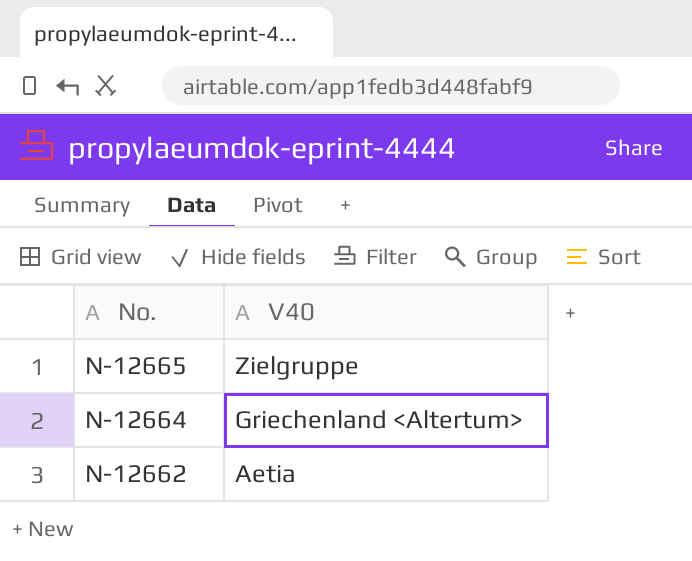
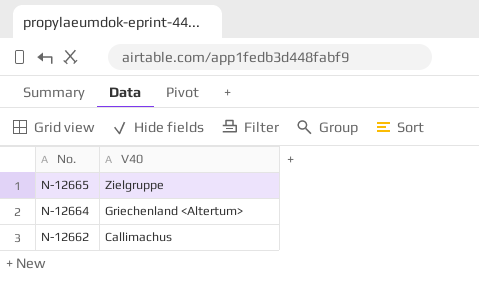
N-12662 | V40: Aetia -> Callimachus

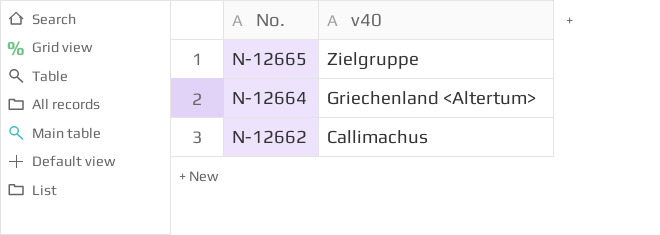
column name: V40 -> v40

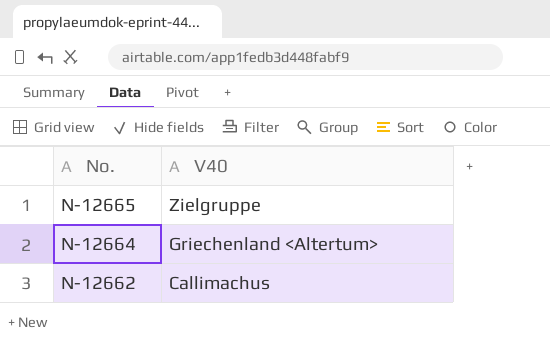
column name: v40 -> V40

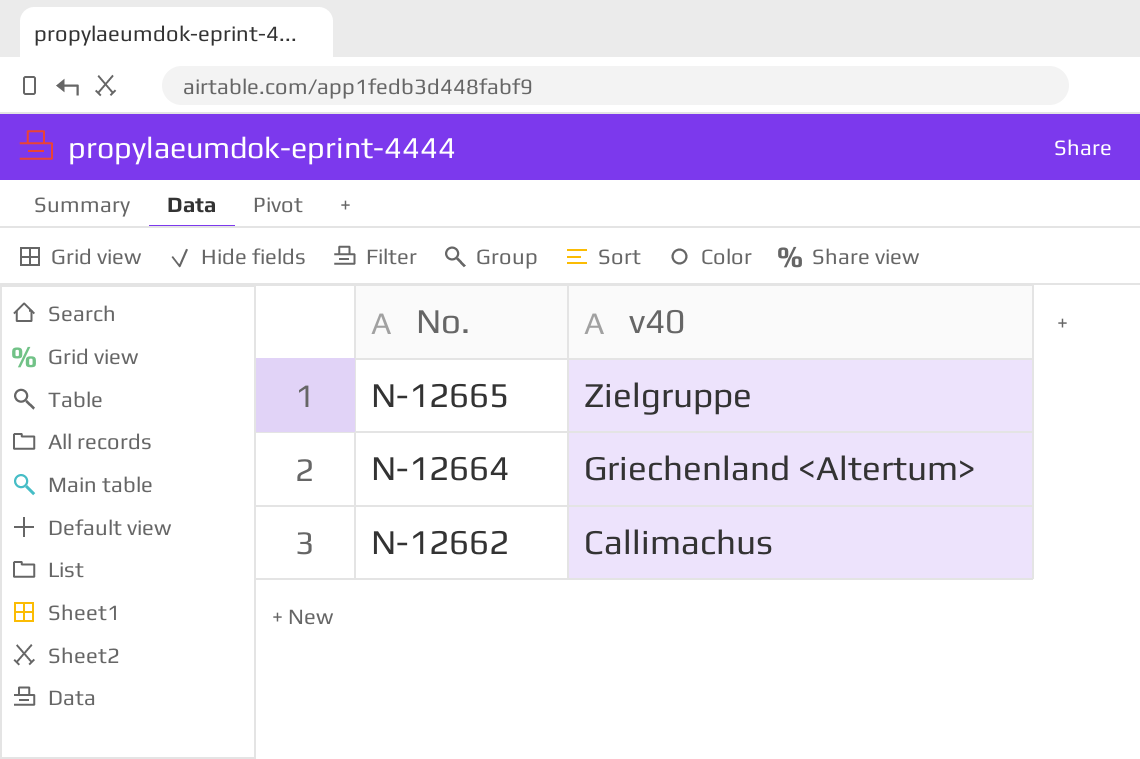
column name: V40 -> v40

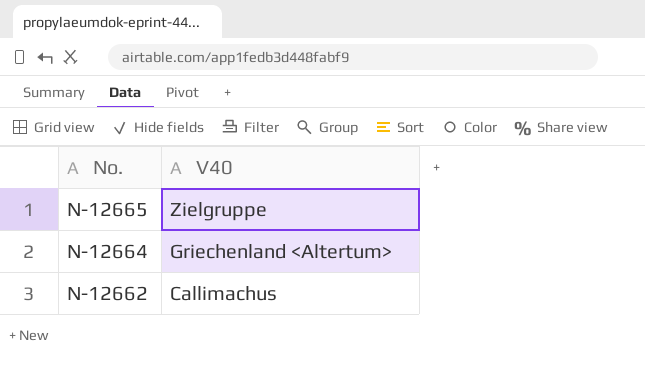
column name: v40 -> V40

